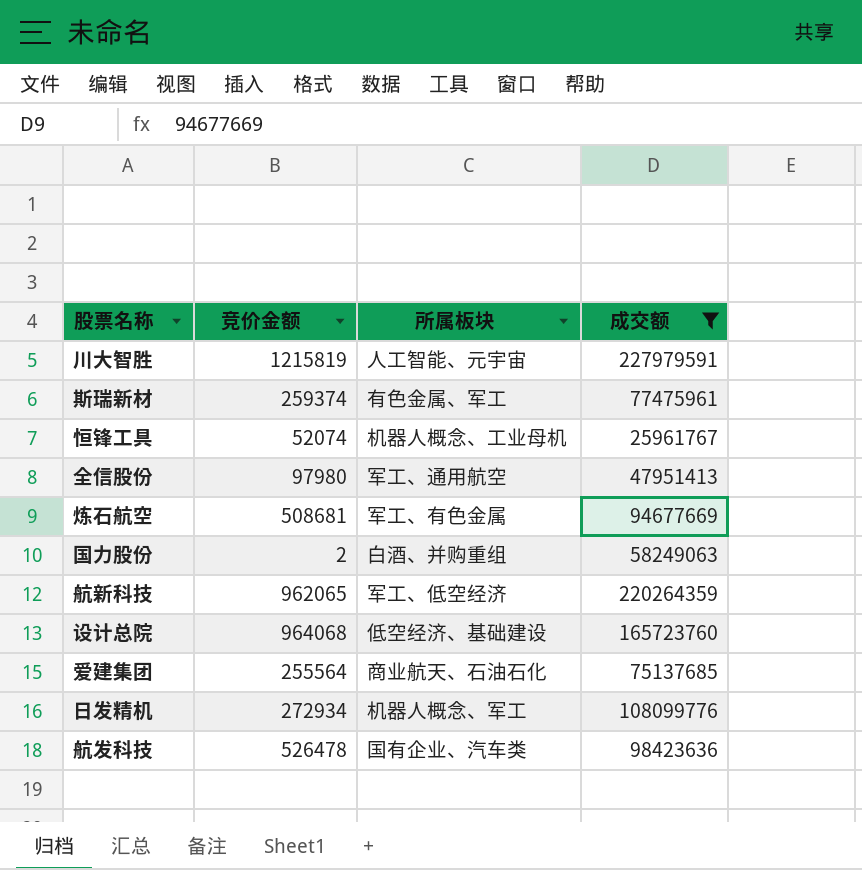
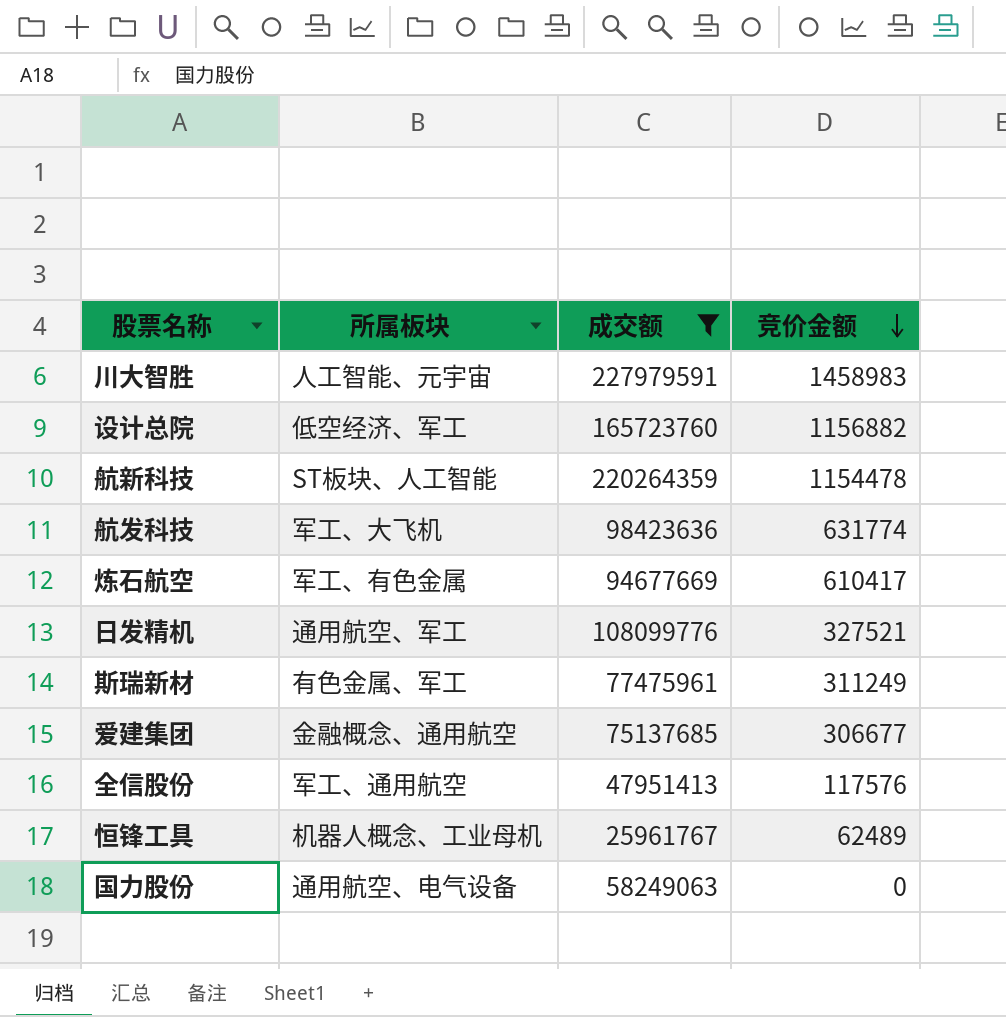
row order: none -> 竞价金额 descending
column 竞价金额 | position: 2 -> 4
川大智胜 | 竞价金额: 1215819 -> 1458983
设计总院 | 所属板块: 低空经济、基础建设 -> 低空经济、军工
设计总院 | 竞价金额: 964068 -> 1156882
航新科技 | 所属板块: 军工、低空经济 -> ST板块、人工智能
航新科技 | 竞价金额: 962065 -> 1154478
航发科技 | 所属板块: 国有企业、汽车类 -> 军工、大飞机
航发科技 | 竞价金额: 526478 -> 631774
炼石航空 | 竞价金额: 508681 -> 610417
日发精机 | 所属板块: 机器人概念、军工 -> 通用航空、军工
日发精机 | 竞价金额: 272934 -> 327521
斯瑞新材 | 竞价金额: 259374 -> 311249
爱建集团 | 所属板块: 商业航天、石油石化 -> 金融概念、通用航空
爱建集团 | 竞价金额: 255564 -> 306677
全信股份 | 竞价金额: 97980 -> 117576
恒锋工具 | 竞价金额: 52074 -> 62489
国力股份 | 所属板块: 白酒、并购重组 -> 通用航空、电气设备
国力股份 | 竞价金额: 2 -> 0

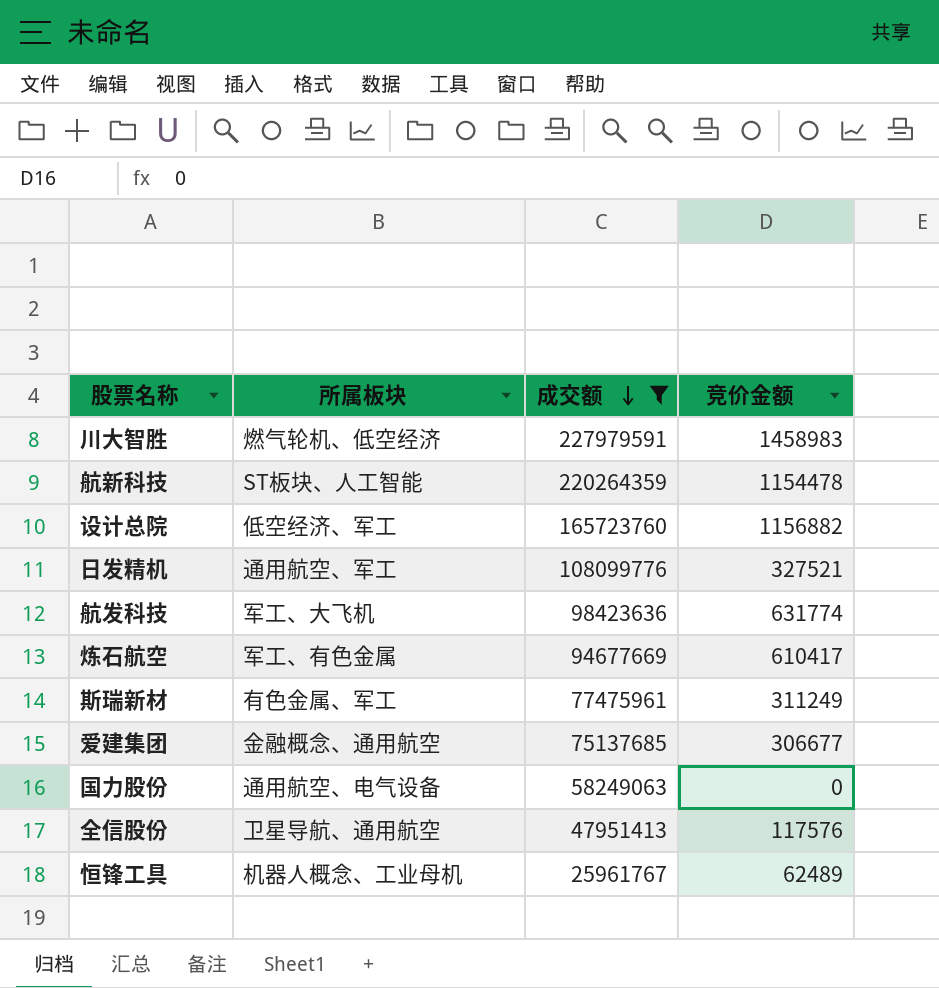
row order: 竞价金额 descending -> 成交额 descending
川大智胜 | 所属板块: 人工智能、元宇宙 -> 燃气轮机、低空经济
全信股份 | 所属板块: 军工、通用航空 -> 卫星导航、通用航空

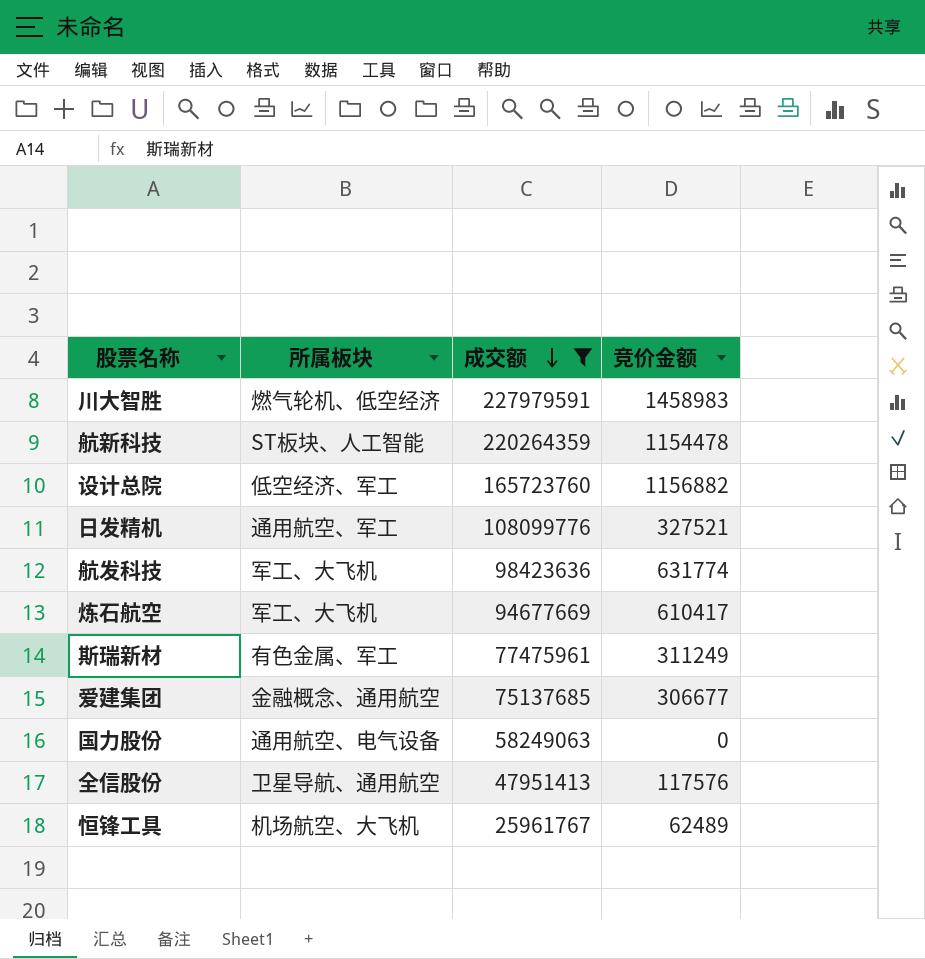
炼石航空 | 所属板块: 军工、有色金属 -> 军工、大飞机
恒锋工具 | 所属板块: 机器人概念、工业母机 -> 机场航空、大飞机

